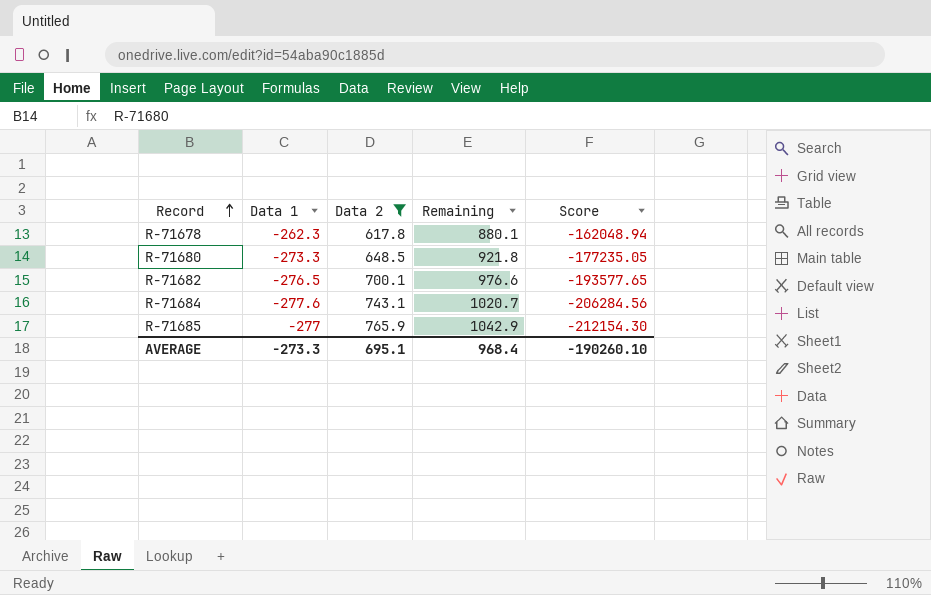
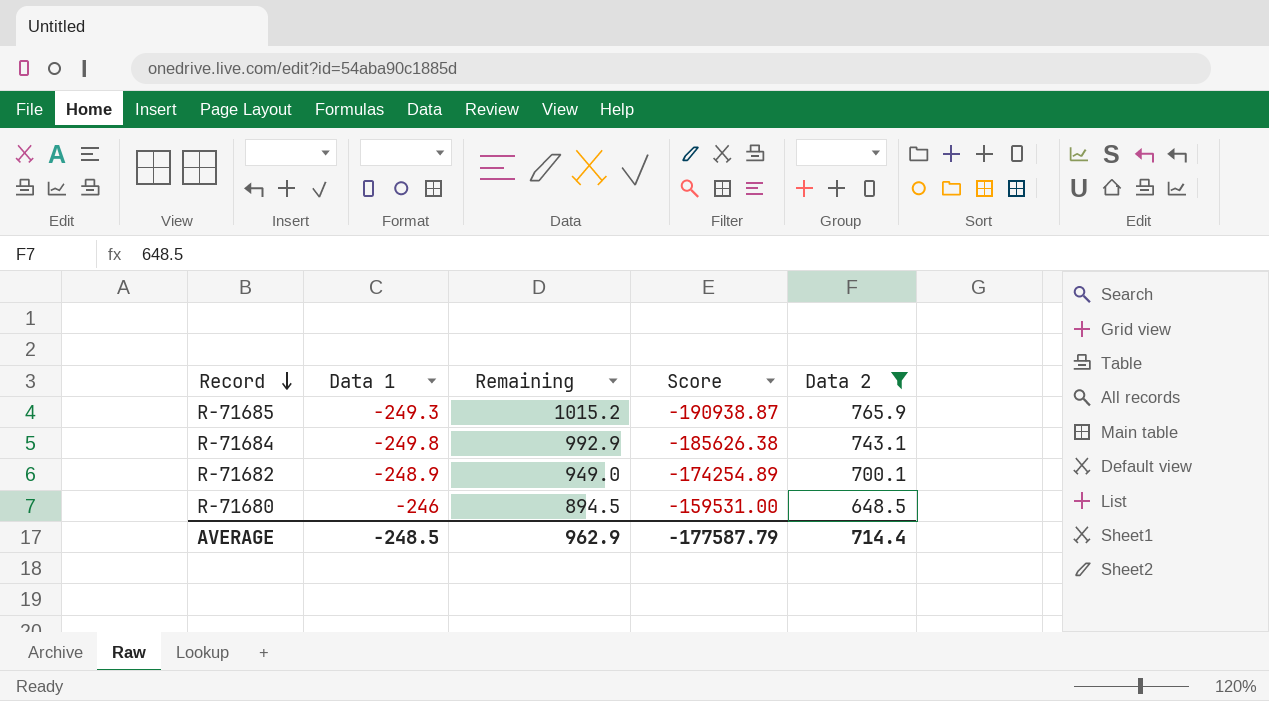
row order: Record ascending -> Record descending
column Data 2 | position: 3 -> 5
row R-71678: -262.3 | 617.8 | 880.1 | -162048.94 -> none
R-71685 | Data 1: -277 -> -249.3
R-71685 | Remaining: 1042.9 -> 1015.2
R-71685 | Score: -212154.30 -> -190938.87
R-71684 | Data 1: -277.6 -> -249.8
R-71684 | Remaining: 1020.7 -> 992.9
R-71684 | Score: -206284.56 -> -185626.38
R-71682 | Data 1: -276.5 -> -248.9
R-71682 | Remaining: 976.6 -> 949.0
R-71682 | Score: -193577.65 -> -174254.89
R-71680 | Data 1: -273.3 -> -246
R-71680 | Remaining: 921.8 -> 894.5
R-71680 | Score: -177235.05 -> -159531.00
AVERAGE | Data 1: -273.3 -> -248.5
AVERAGE | Remaining: 968.4 -> 962.9
AVERAGE | Score: -190260.10 -> -177587.79
AVERAGE | Data 2: 695.1 -> 714.4

